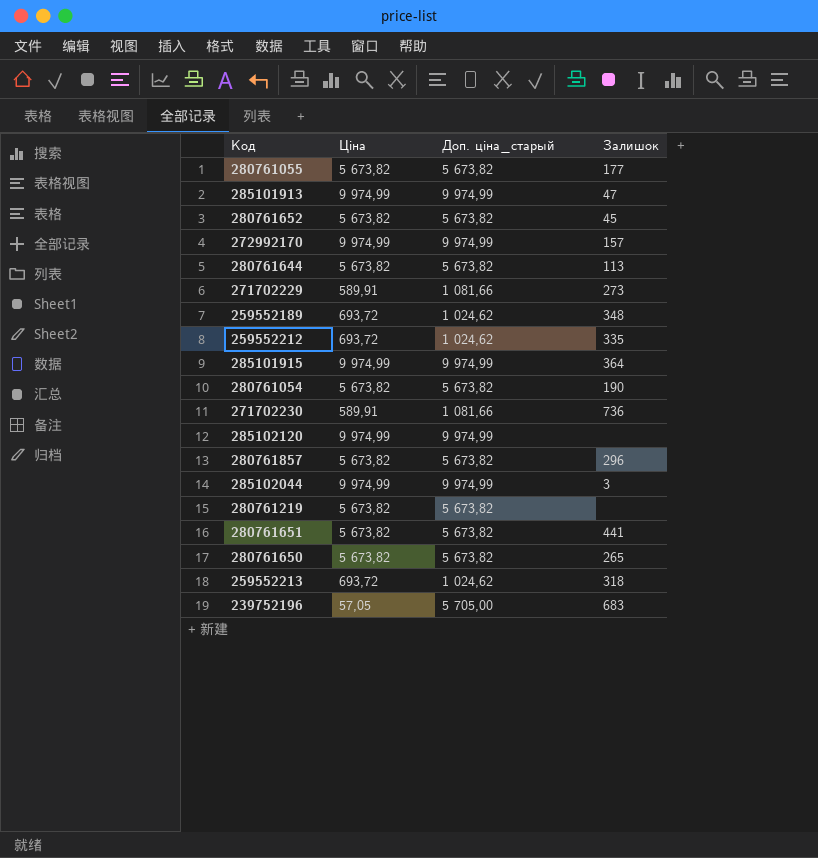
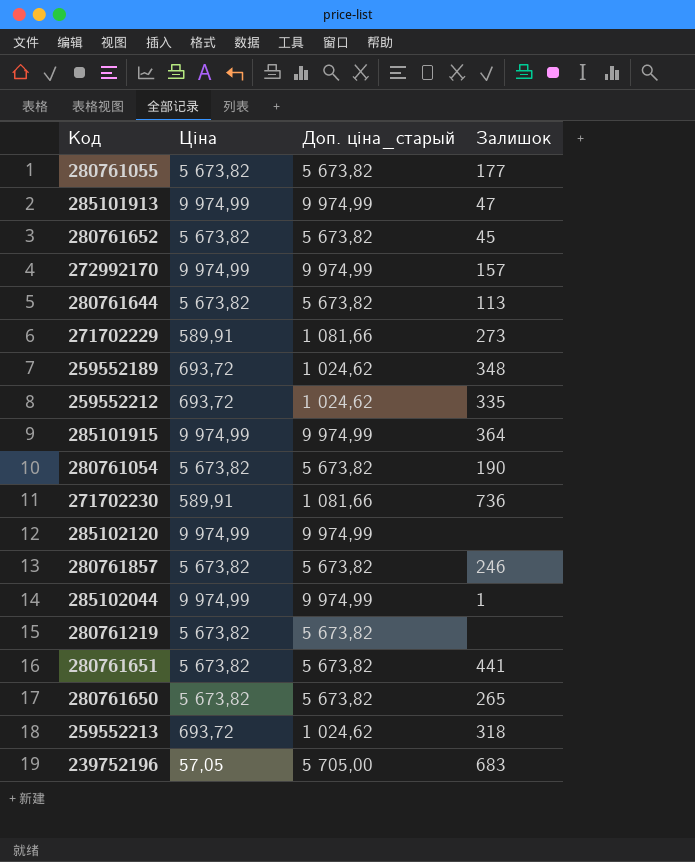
280761857 | Залишок: 296 -> 246
285102044 | Залишок: 3 -> 1

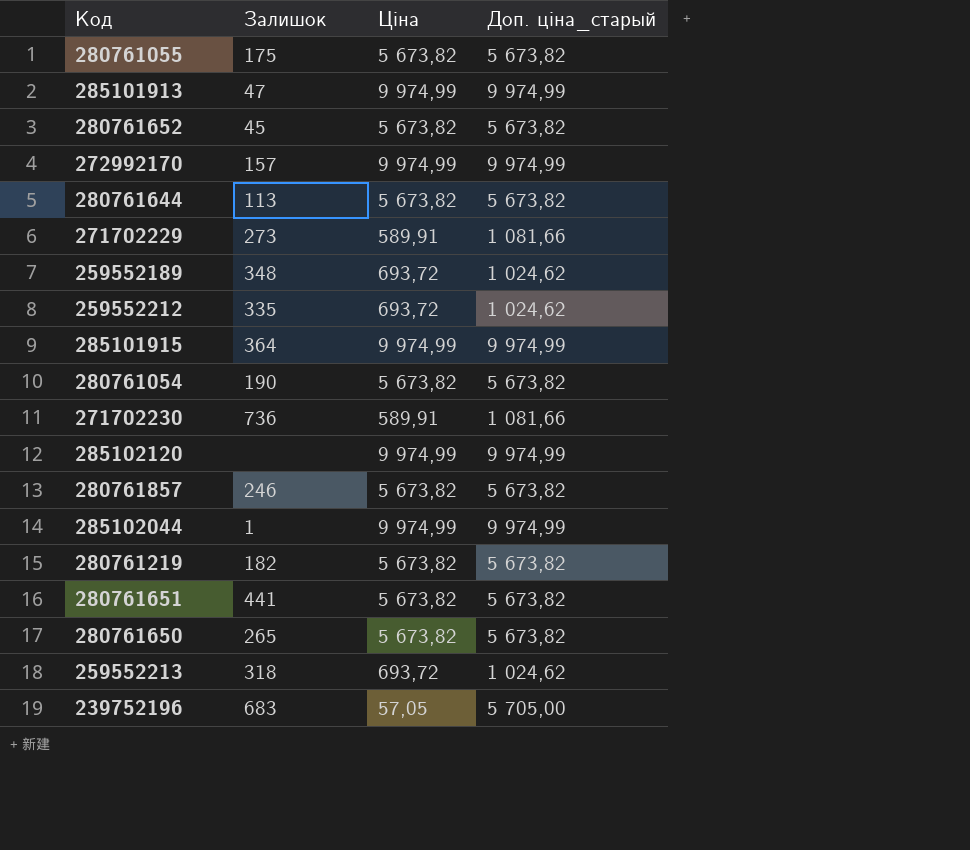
column Залишок | position: 4 -> 2
280761055 | Залишок: 177 -> 175
280761219 | Залишок: none -> 182

